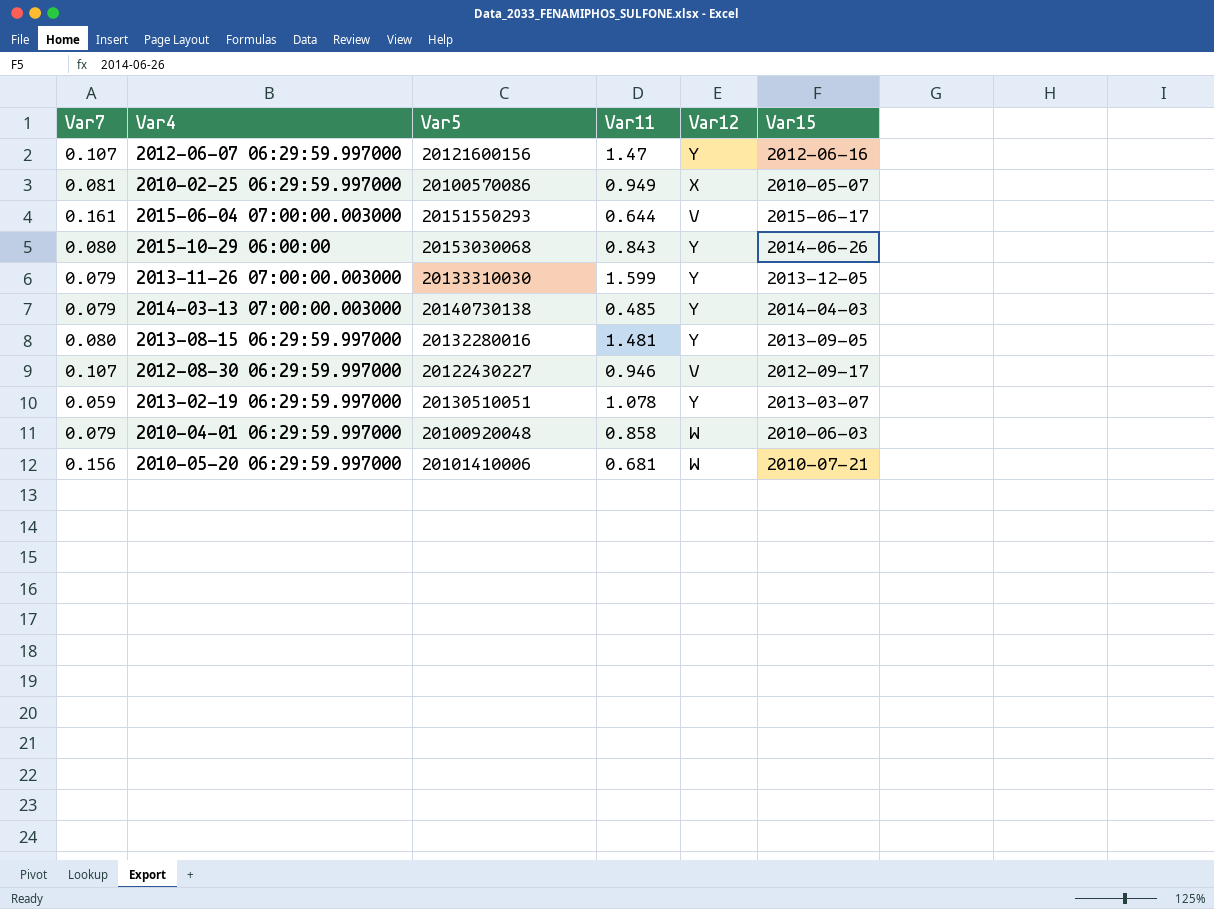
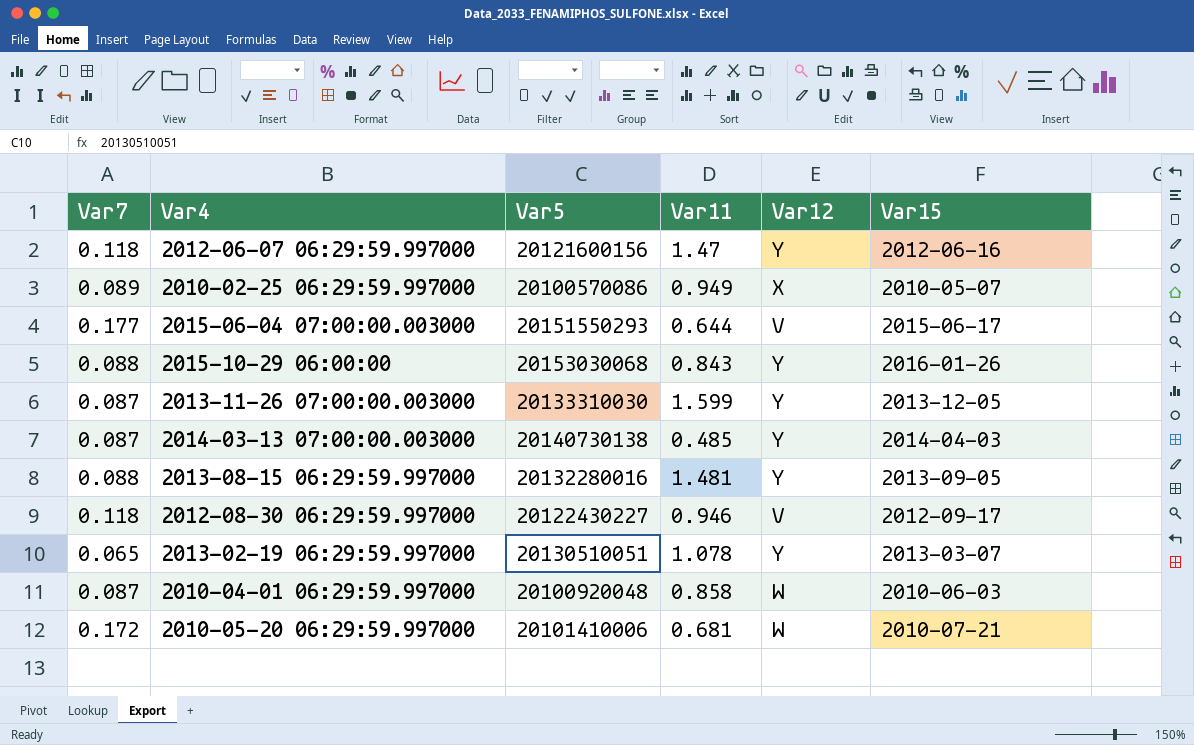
2012-06-07 06:29:59.997000 | Var7: 0.107 -> 0.118
2010-02-25 06:29:59.997000 | Var7: 0.081 -> 0.089
2015-06-04 07:00:00.003000 | Var7: 0.161 -> 0.177
2015-10-29 06:00:00 | Var7: 0.080 -> 0.088
2015-10-29 06:00:00 | Var15: 2014-06-26 -> 2016-01-26
2013-11-26 07:00:00.003000 | Var7: 0.079 -> 0.087
2014-03-13 07:00:00.003000 | Var7: 0.079 -> 0.087
2013-08-15 06:29:59.997000 | Var7: 0.080 -> 0.088
2012-08-30 06:29:59.997000 | Var7: 0.107 -> 0.118
2013-02-19 06:29:59.997000 | Var7: 0.059 -> 0.065
2010-04-01 06:29:59.997000 | Var7: 0.079 -> 0.087
2010-05-20 06:29:59.997000 | Var7: 0.156 -> 0.172

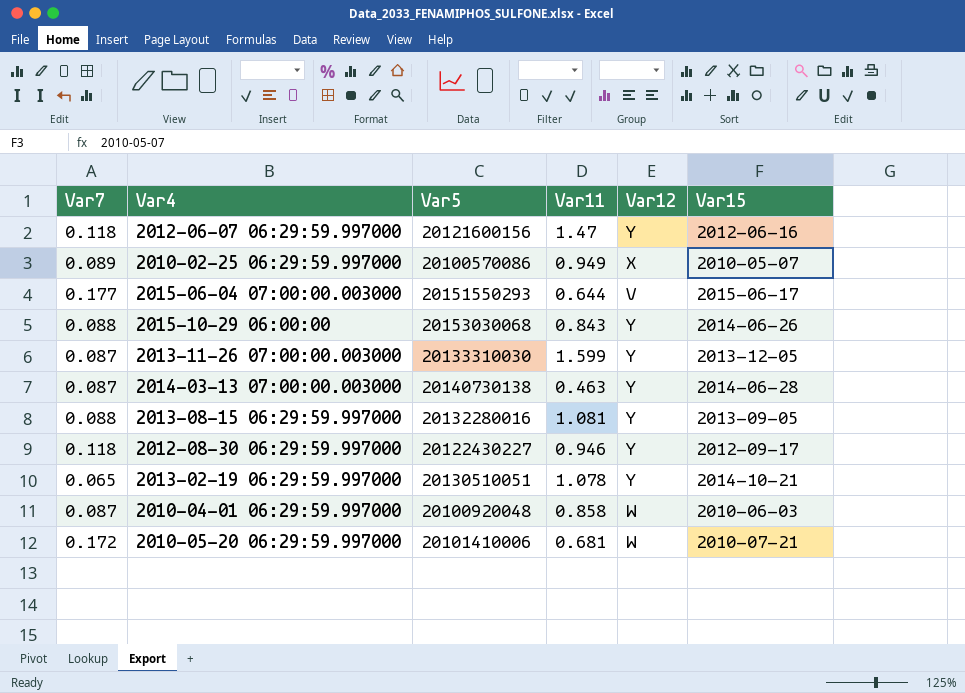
2015-10-29 06:00:00 | Var15: 2016-01-26 -> 2014-06-26
2014-03-13 07:00:00.003000 | Var11: 0.485 -> 0.463
2014-03-13 07:00:00.003000 | Var15: 2014-04-03 -> 2014-06-28
2013-08-15 06:29:59.997000 | Var11: 1.481 -> 1.081
2012-08-30 06:29:59.997000 | Var12: V -> Y
2013-02-19 06:29:59.997000 | Var15: 2013-03-07 -> 2014-10-21

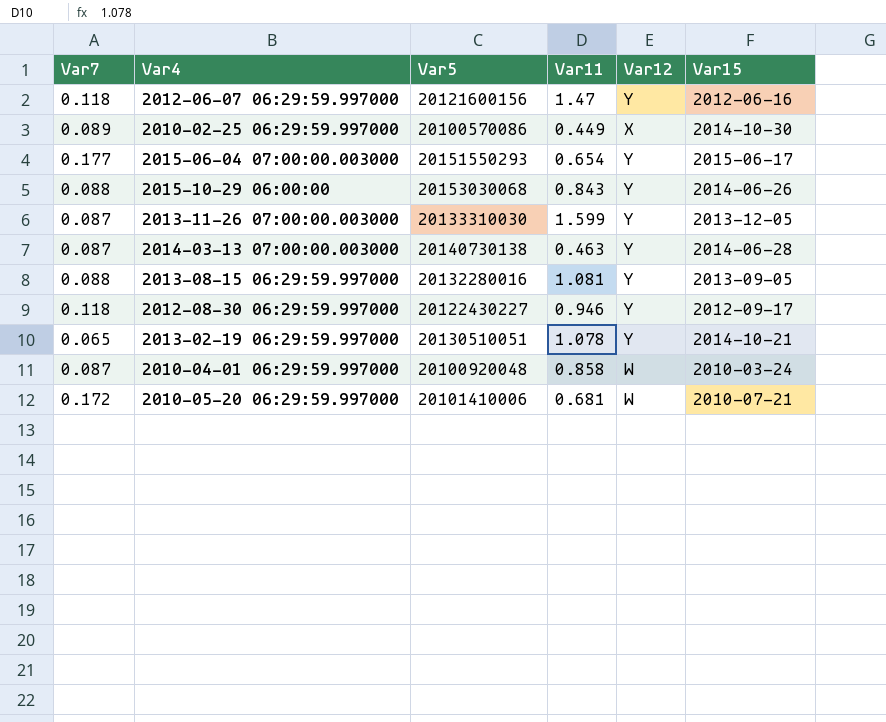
2010-02-25 06:29:59.997000 | Var11: 0.949 -> 0.449
2010-02-25 06:29:59.997000 | Var15: 2010-05-07 -> 2014-10-30
2015-06-04 07:00:00.003000 | Var11: 0.644 -> 0.654
2015-06-04 07:00:00.003000 | Var12: V -> Y
2010-04-01 06:29:59.997000 | Var15: 2010-06-03 -> 2010-03-24

